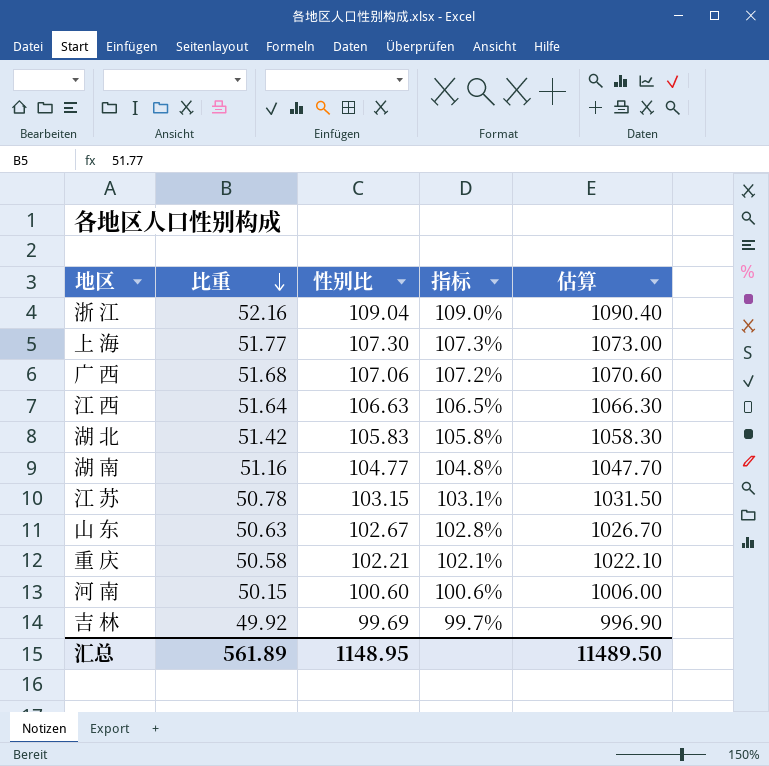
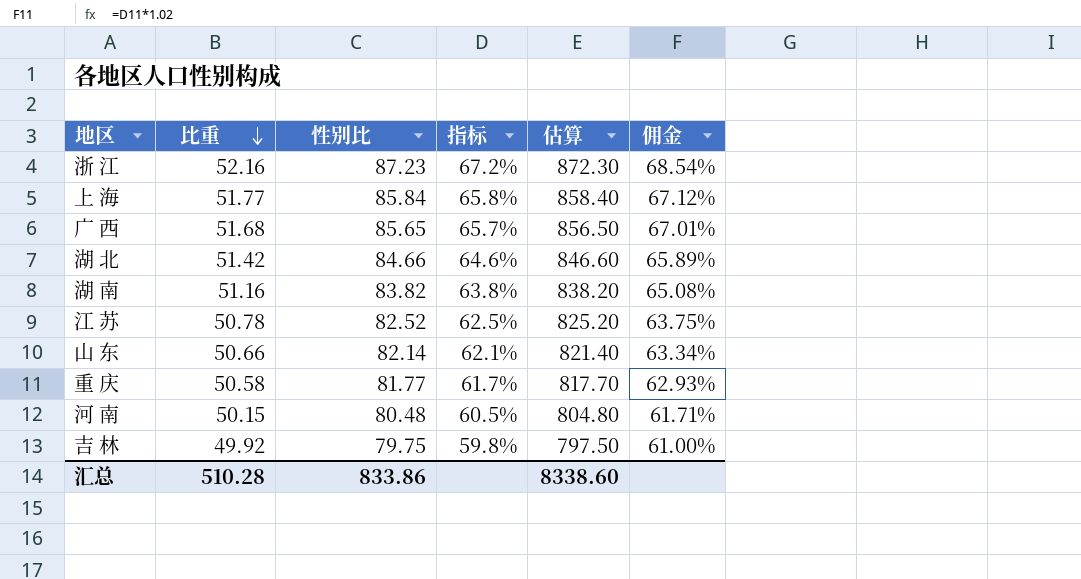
column 佣金 | formula: none -> [指标] * 1.02
row 江 西: 51.64 | 106.63 | 106.5% | 1066.30 -> none
浙 江 | 性别比: 109.04 -> 87.23
浙 江 | 指标: 109.0% -> 67.2%
浙 江 | 估算: 1090.40 -> 872.30
上 海 | 性别比: 107.30 -> 85.84
上 海 | 指标: 107.3% -> 65.8%
上 海 | 估算: 1073.00 -> 858.40
广 西 | 性别比: 107.06 -> 85.65
广 西 | 指标: 107.2% -> 65.7%
广 西 | 估算: 1070.60 -> 856.50
湖 北 | 性别比: 105.83 -> 84.66
湖 北 | 指标: 105.8% -> 64.6%
湖 北 | 估算: 1058.30 -> 846.60
湖 南 | 性别比: 104.77 -> 83.82
湖 南 | 指标: 104.8% -> 63.8%
湖 南 | 估算: 1047.70 -> 838.20
江 苏 | 性别比: 103.15 -> 82.52
江 苏 | 指标: 103.1% -> 62.5%
江 苏 | 估算: 1031.50 -> 825.20
山 东 | 比重: 50.63 -> 50.66
山 东 | 性别比: 102.67 -> 82.14
山 东 | 指标: 102.8% -> 62.1%
山 东 | 估算: 1026.70 -> 821.40
重 庆 | 性别比: 102.21 -> 81.77
重 庆 | 指标: 102.1% -> 61.7%
重 庆 | 估算: 1022.10 -> 817.70
河 南 | 性别比: 100.60 -> 80.48
河 南 | 指标: 100.6% -> 60.5%
河 南 | 估算: 1006.00 -> 804.80
吉 林 | 性别比: 99.69 -> 79.75
吉 林 | 指标: 99.7% -> 59.8%
吉 林 | 估算: 996.90 -> 797.50
汇总 | 比重: 561.89 -> 510.28
汇总 | 性别比: 1148.95 -> 833.86
汇总 | 估算: 11489.50 -> 8338.60

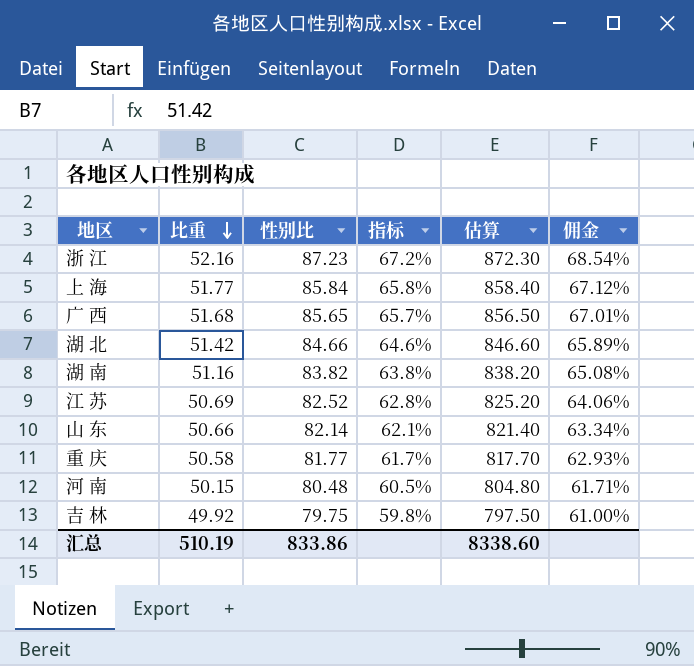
江 苏 | 比重: 50.78 -> 50.69
江 苏 | 指标: 62.5% -> 62.8%
江 苏 | 佣金: 63.75% -> 64.06%
汇总 | 比重: 510.28 -> 510.19

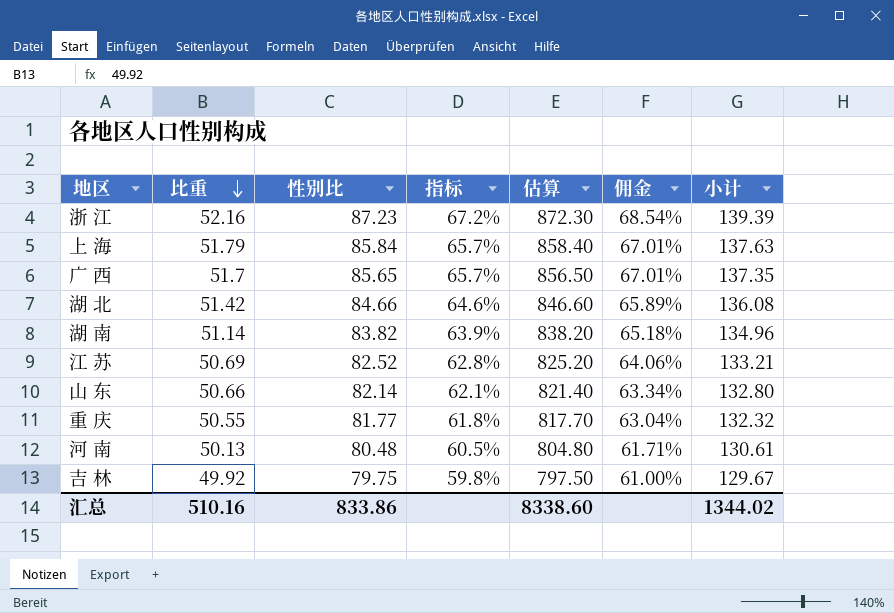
column 小计 | formula: none -> [比重] + [性别比]
上 海 | 比重: 51.77 -> 51.79
上 海 | 指标: 65.8% -> 65.7%
上 海 | 佣金: 67.12% -> 67.01%
广 西 | 比重: 51.68 -> 51.7
湖 南 | 比重: 51.16 -> 51.14
湖 南 | 指标: 63.8% -> 63.9%
湖 南 | 佣金: 65.08% -> 65.18%
重 庆 | 比重: 50.58 -> 50.55
重 庆 | 指标: 61.7% -> 61.8%
重 庆 | 佣金: 62.93% -> 63.04%
河 南 | 比重: 50.15 -> 50.13
汇总 | 比重: 510.19 -> 510.16

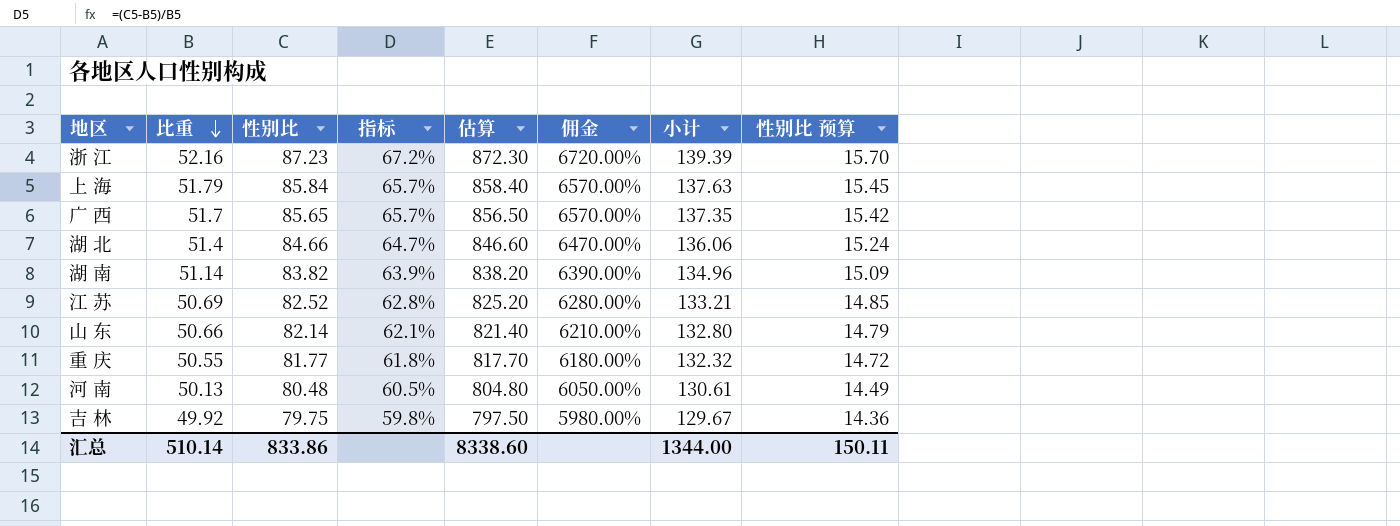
column 佣金 | formula: [指标] * 1.02 -> [指标] * 100
column 性别比 预算 | formula: none -> [性别比] * 0.18
湖 北 | 比重: 51.42 -> 51.4
湖 北 | 指标: 64.6% -> 64.7%
湖 北 | 小计: 136.08 -> 136.06
汇总 | 比重: 510.16 -> 510.14
汇总 | 小计: 1344.02 -> 1344.00

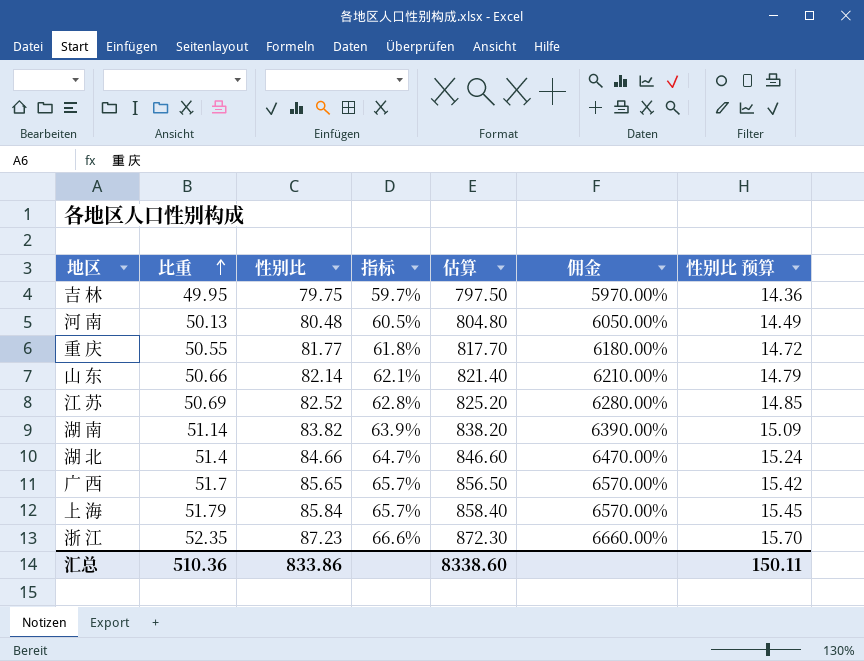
row order: 比重 descending -> 比重 ascending
column 小计 | formula: [比重] + [性别比] -> none
吉 林 | 比重: 49.92 -> 49.95
吉 林 | 指标: 59.8% -> 59.7%
吉 林 | 佣金: 5980.00% -> 5970.00%
浙 江 | 比重: 52.16 -> 52.35
浙 江 | 指标: 67.2% -> 66.6%
浙 江 | 佣金: 6720.00% -> 6660.00%
汇总 | 比重: 510.14 -> 510.36

